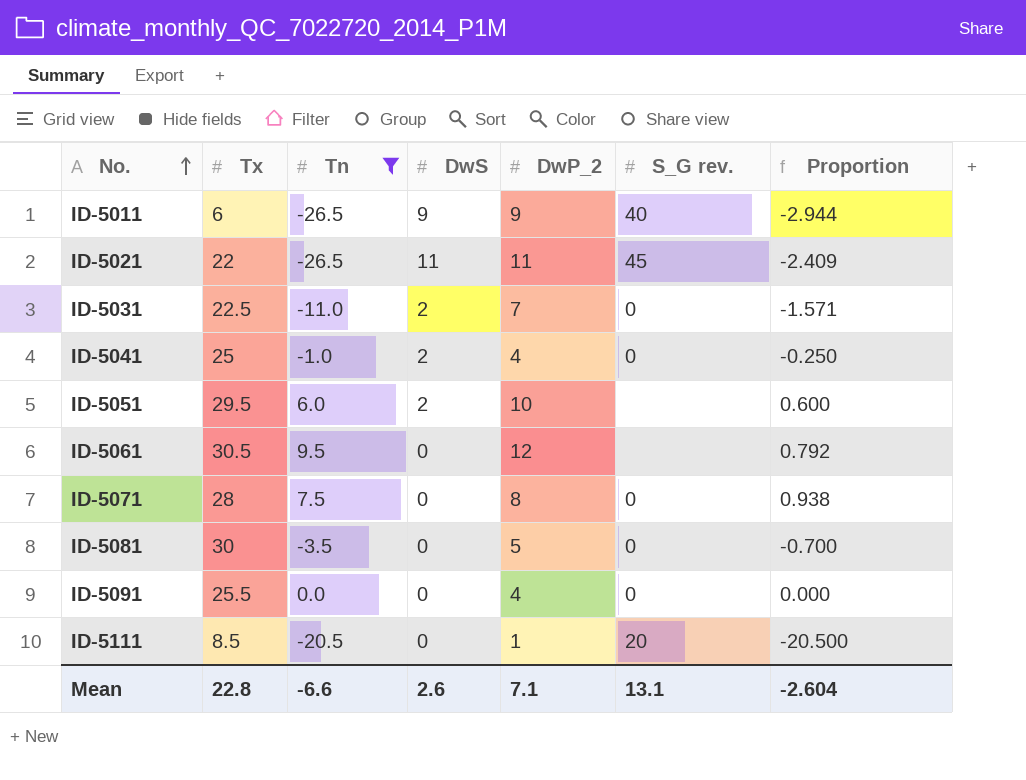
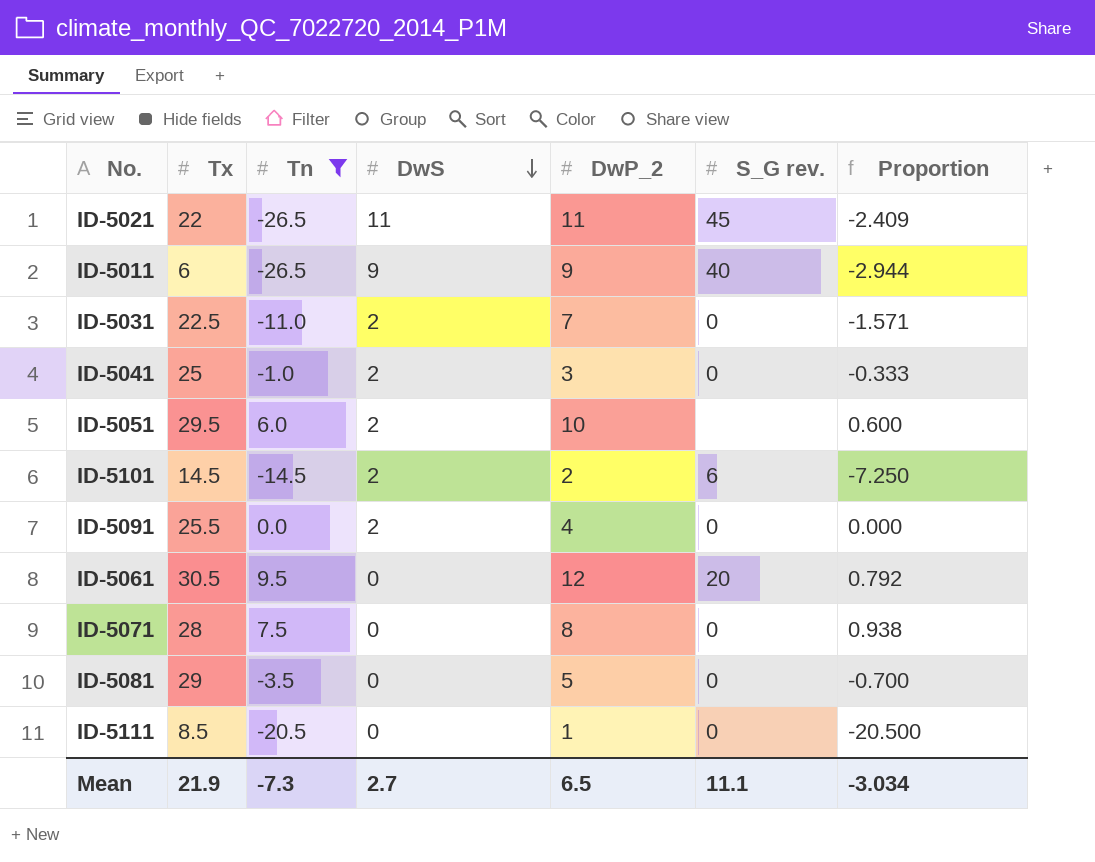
row order: No. ascending -> DwS descending
ID-5041 | DwP_2: 4 -> 3
ID-5041 | Proportion: -0.250 -> -0.333
row ID-5101: none -> 14.5 | -14.5 | 2 | 2 | 6 | -7.250
ID-5091 | DwS: 0 -> 2
ID-5061 | S_G rev.: none -> 20
ID-5081 | Tx: 30 -> 29
ID-5111 | S_G rev.: 20 -> 0
Mean | Tx: 22.8 -> 21.9
Mean | Tn: -6.6 -> -7.3
Mean | DwS: 2.6 -> 2.7
Mean | DwP_2: 7.1 -> 6.5
Mean | S_G rev.: 13.1 -> 11.1
Mean | Proportion: -2.604 -> -3.034

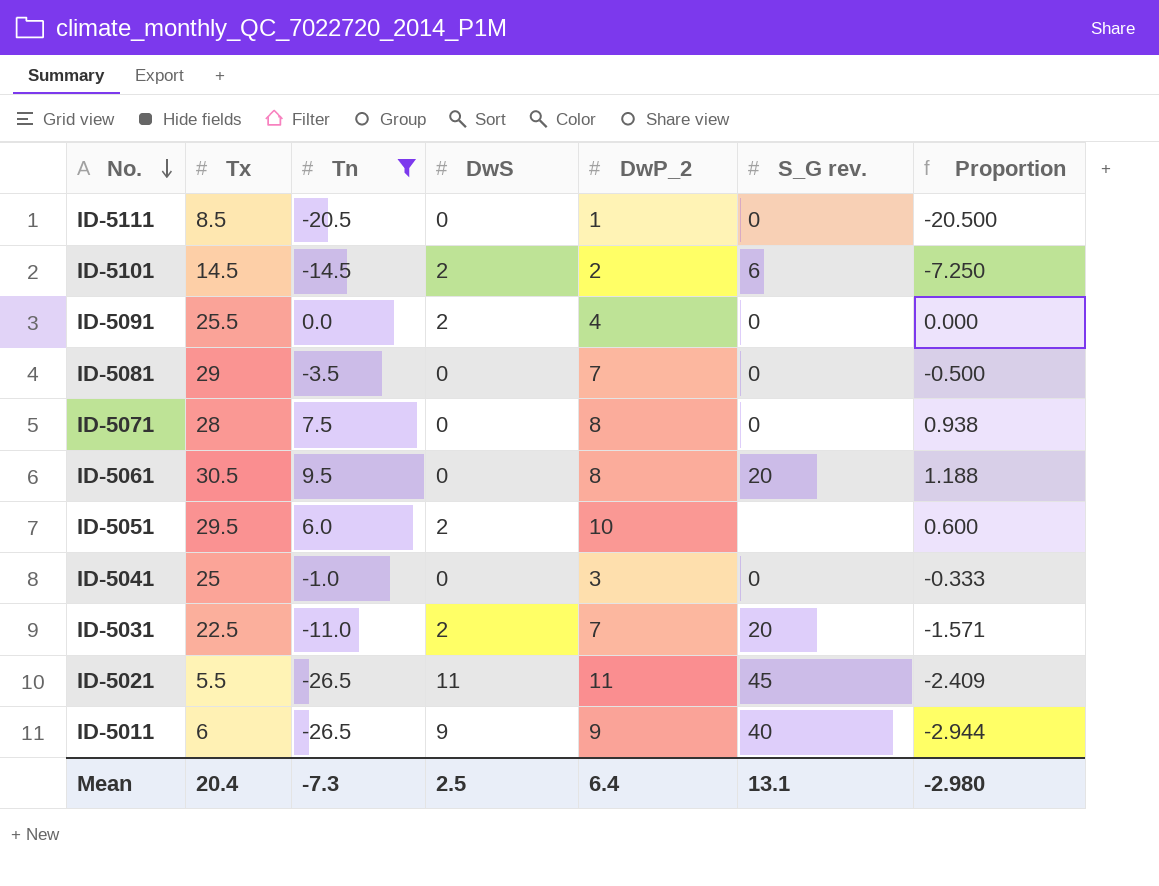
row order: DwS descending -> No. descending
ID-5081 | DwP_2: 5 -> 7
ID-5081 | Proportion: -0.700 -> -0.500
ID-5061 | DwP_2: 12 -> 8
ID-5061 | Proportion: 0.792 -> 1.188
ID-5041 | DwS: 2 -> 0
ID-5031 | S_G rev.: 0 -> 20
ID-5021 | Tx: 22 -> 5.5
Mean | Tx: 21.9 -> 20.4
Mean | DwS: 2.7 -> 2.5
Mean | DwP_2: 6.5 -> 6.4
Mean | S_G rev.: 11.1 -> 13.1
Mean | Proportion: -3.034 -> -2.980

